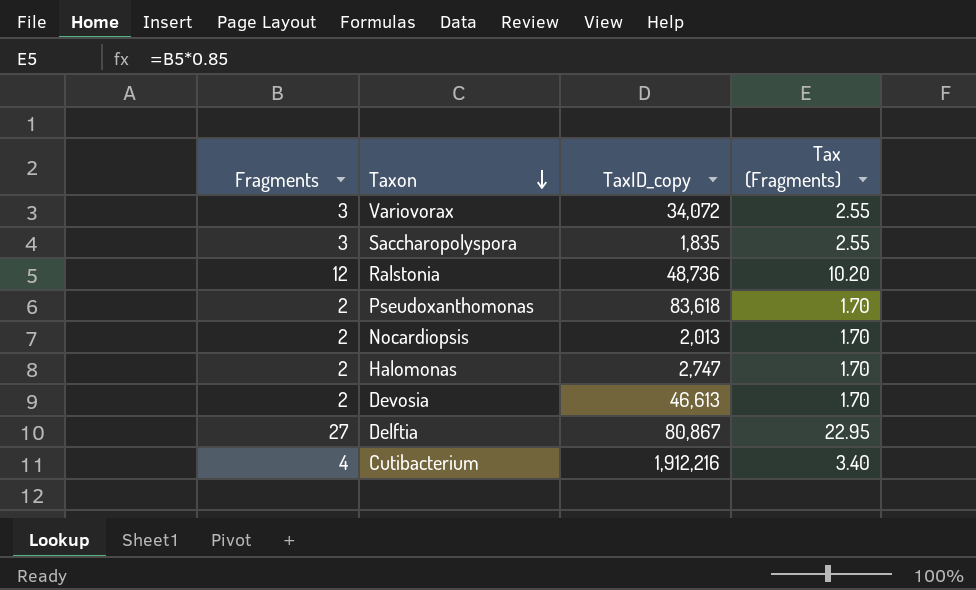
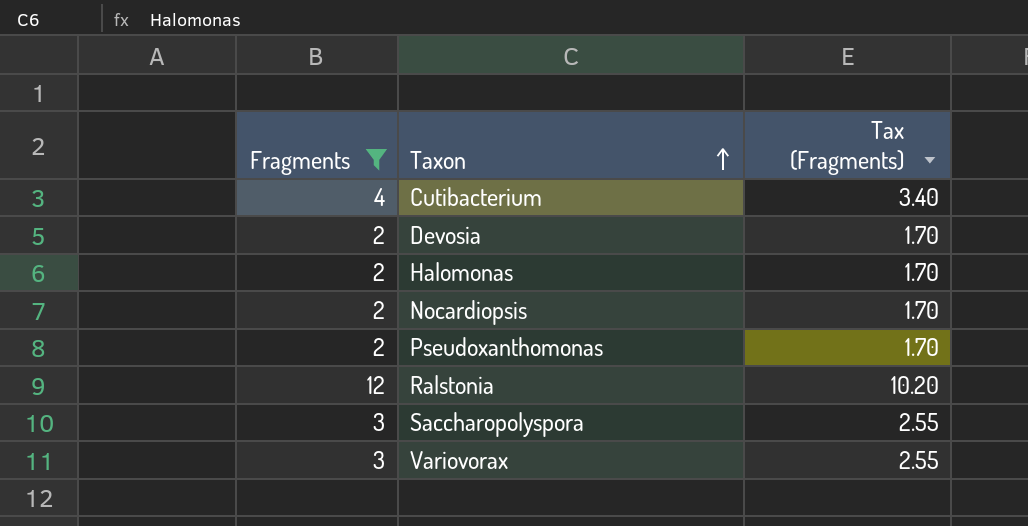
filter: none -> Fragments != 27
row order: Taxon descending -> Taxon ascending
column TaxID_copy | position: 3 -> none

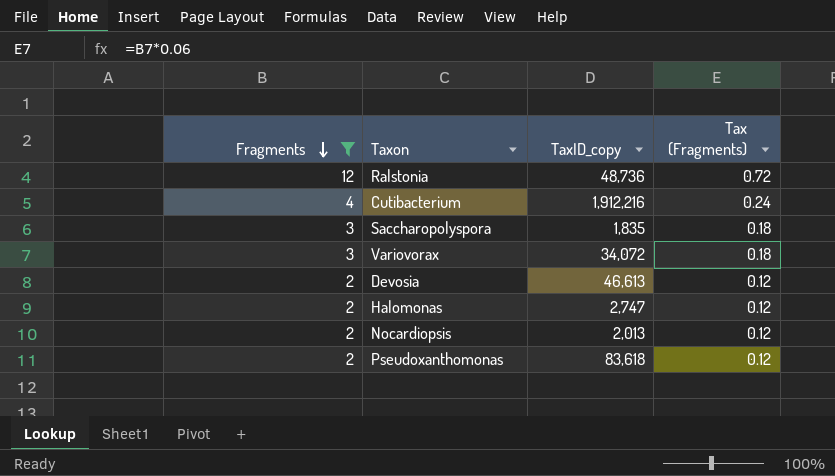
row order: Taxon ascending -> Fragments descending
column TaxID_copy | position: none -> 3
column Tax (Fragments) | formula: [Fragments] * 0.85 -> [Fragments] * 0.06

